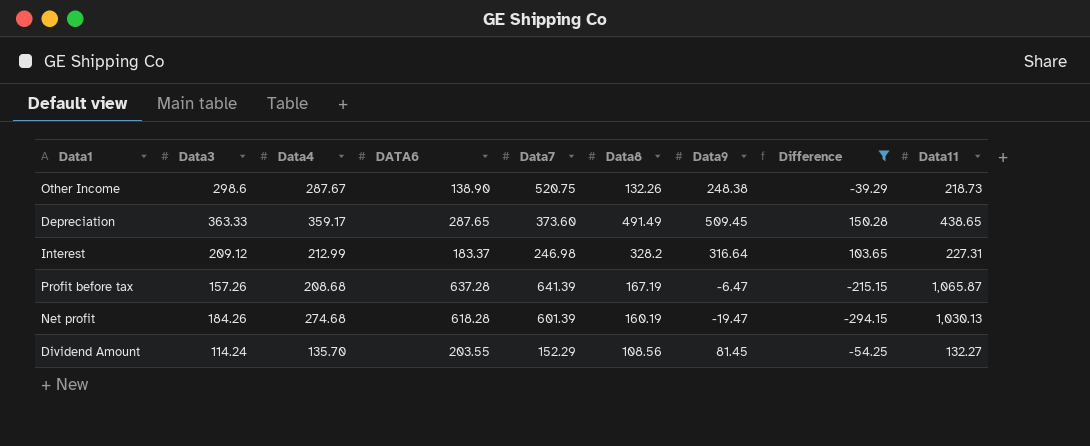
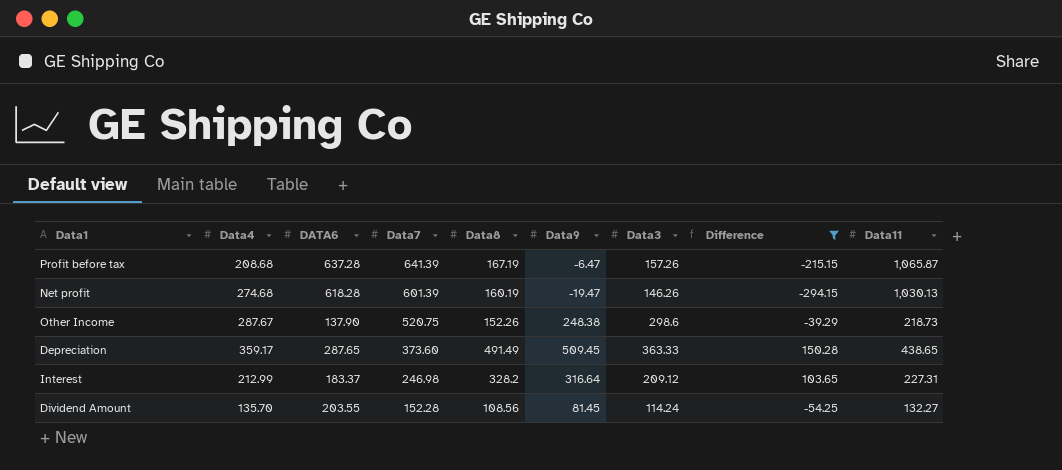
row order: none -> Data7 descending
column Data3 | position: 2 -> 7
Net profit | Data3: 184.26 -> 146.26
Other Income | DATA6: 138.90 -> 137.90
Other Income | Data8: 132.26 -> 152.26
Dividend Amount | Data7: 152.29 -> 152.28

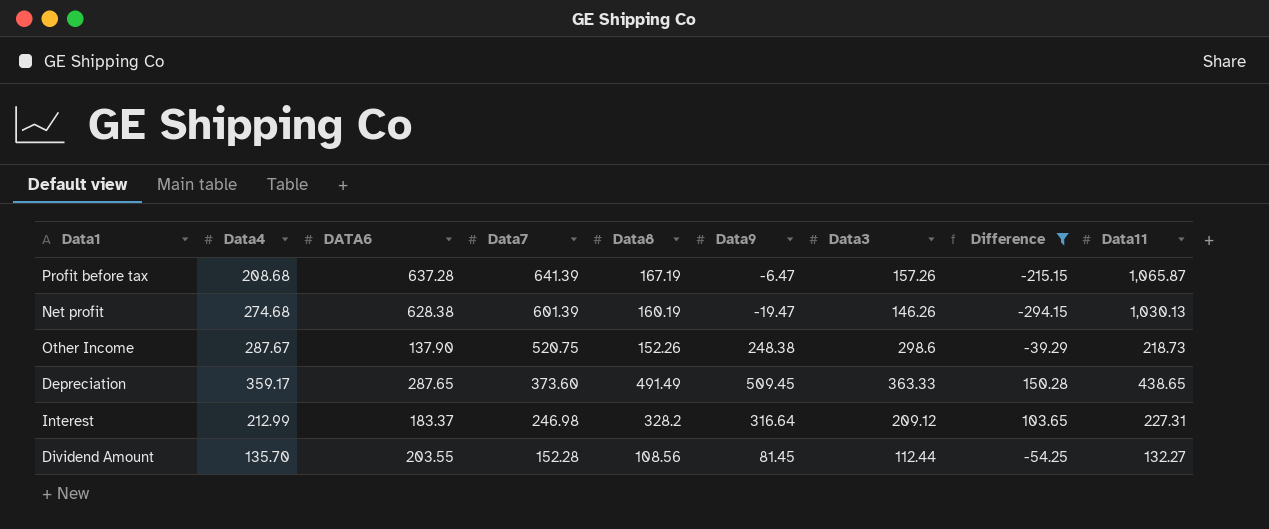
Net profit | DATA6: 618.28 -> 628.38
Dividend Amount | Data3: 114.24 -> 112.44

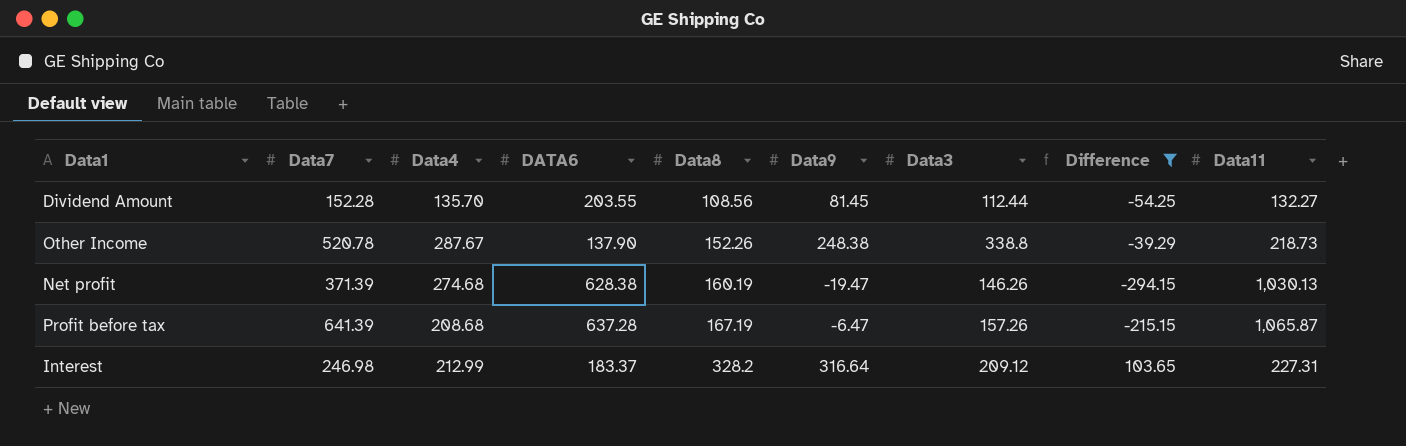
row order: Data7 descending -> Data8 ascending
column Data7 | position: 4 -> 2
row Depreciation: 359.17 | 287.65 | 373.60 | 491.49 | 509.45 | 363.33 | 150.28 | 438.65 -> none
Other Income | Data7: 520.75 -> 520.78
Other Income | Data3: 298.6 -> 338.8
Net profit | Data7: 601.39 -> 371.39

